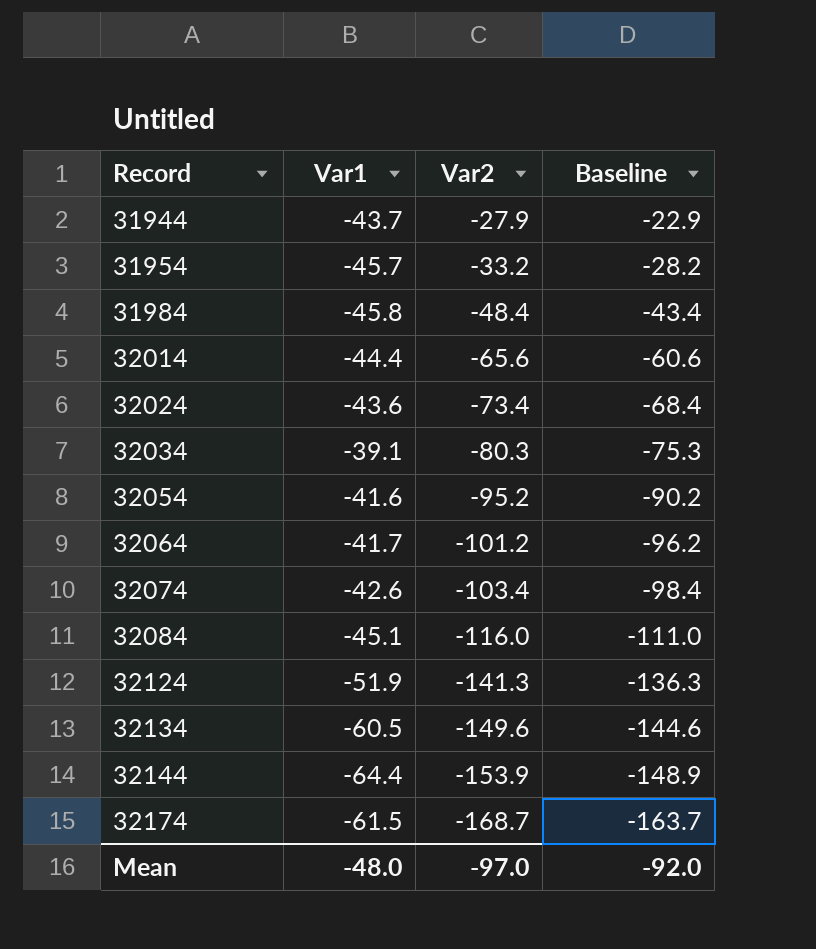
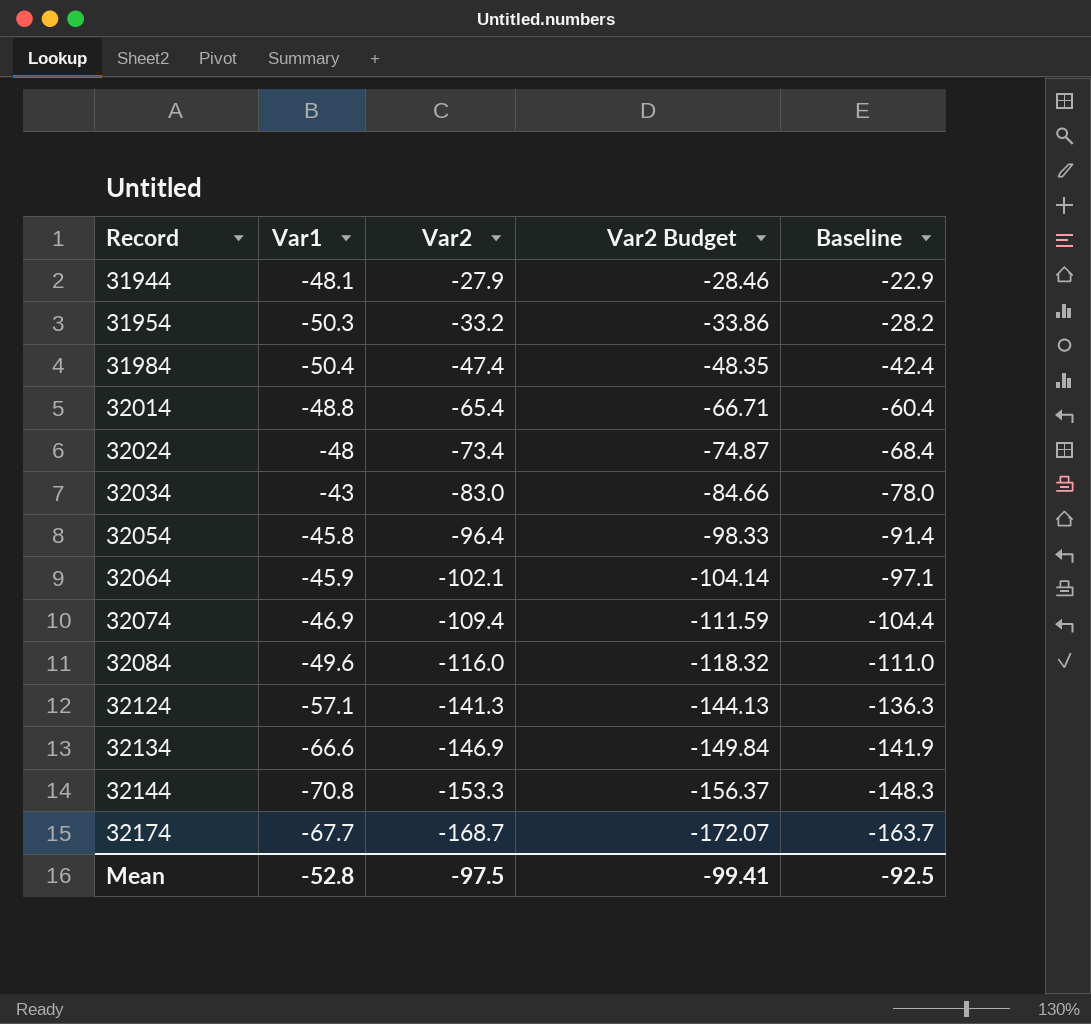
column Var2 Budget | formula: none -> [Var2] * 1.02
31944 | Var1: -43.7 -> -48.1
31954 | Var1: -45.7 -> -50.3
31984 | Var1: -45.8 -> -50.4
31984 | Var2: -48.4 -> -47.4
31984 | Baseline: -43.4 -> -42.4
32014 | Var1: -44.4 -> -48.8
32014 | Var2: -65.6 -> -65.4
32014 | Baseline: -60.6 -> -60.4
32024 | Var1: -43.6 -> -48
32034 | Var1: -39.1 -> -43
32034 | Var2: -80.3 -> -83.0
32034 | Baseline: -75.3 -> -78.0
32054 | Var1: -41.6 -> -45.8
32054 | Var2: -95.2 -> -96.4
32054 | Baseline: -90.2 -> -91.4
32064 | Var1: -41.7 -> -45.9
32064 | Var2: -101.2 -> -102.1
32064 | Baseline: -96.2 -> -97.1
32074 | Var1: -42.6 -> -46.9
32074 | Var2: -103.4 -> -109.4
32074 | Baseline: -98.4 -> -104.4
32084 | Var1: -45.1 -> -49.6
32124 | Var1: -51.9 -> -57.1
32134 | Var1: -60.5 -> -66.6
32134 | Var2: -149.6 -> -146.9
32134 | Baseline: -144.6 -> -141.9
32144 | Var1: -64.4 -> -70.8
32144 | Var2: -153.9 -> -153.3
32144 | Baseline: -148.9 -> -148.3
32174 | Var1: -61.5 -> -67.7
Mean | Var1: -48.0 -> -52.8
Mean | Var2: -97.0 -> -97.5
Mean | Baseline: -92.0 -> -92.5

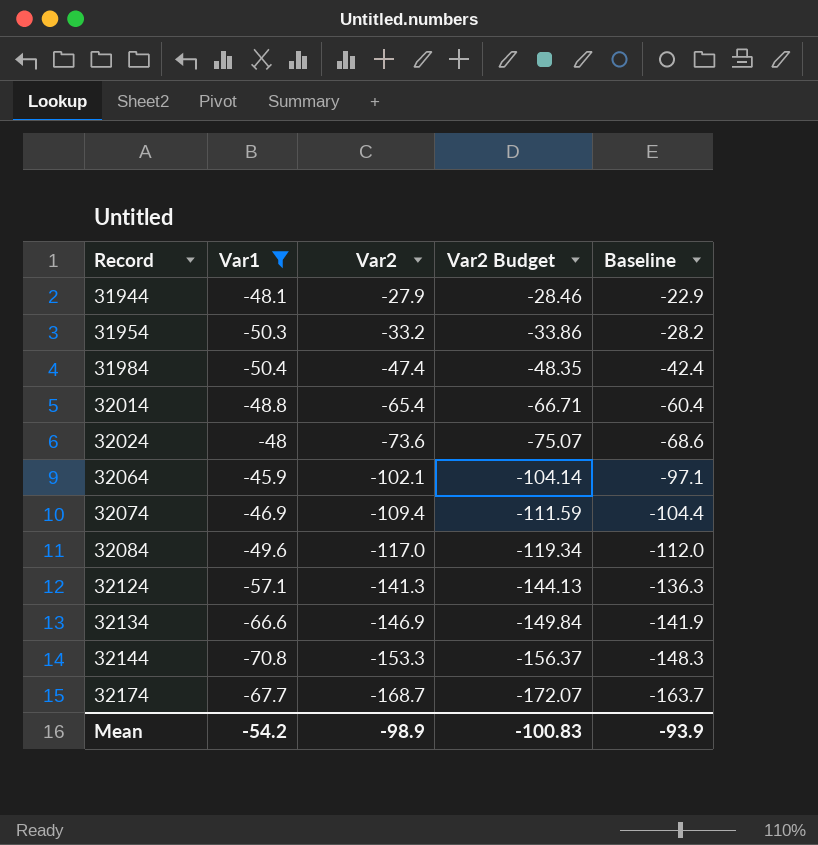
filter: none -> Var1 <= -45.9
32024 | Var2: -73.4 -> -73.6
32024 | Var2 Budget: -74.87 -> -75.07
32024 | Baseline: -68.4 -> -68.6
32084 | Var2: -116.0 -> -117.0
32084 | Var2 Budget: -118.32 -> -119.34
32084 | Baseline: -111.0 -> -112.0
Mean | Var1: -52.8 -> -54.2
Mean | Var2: -97.5 -> -98.9
Mean | Var2 Budget: -99.41 -> -100.83
Mean | Baseline: -92.5 -> -93.9

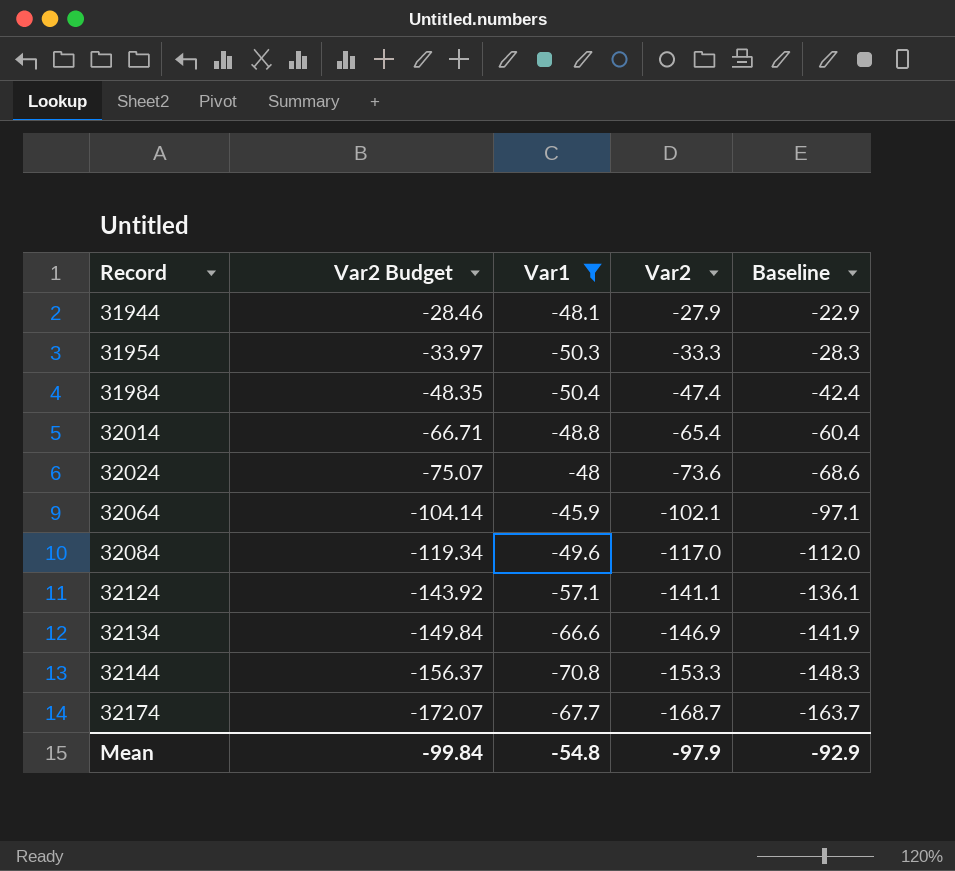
column Var2 Budget | position: 4 -> 2
row 32074: -46.9 | -109.4 | -111.59 | -104.4 -> none
31954 | Var2 Budget: -33.86 -> -33.97
31954 | Var2: -33.2 -> -33.3
31954 | Baseline: -28.2 -> -28.3
32124 | Var2 Budget: -144.13 -> -143.92
32124 | Var2: -141.3 -> -141.1
32124 | Baseline: -136.3 -> -136.1
Mean | Var2 Budget: -100.83 -> -99.84
Mean | Var1: -54.2 -> -54.8
Mean | Var2: -98.9 -> -97.9
Mean | Baseline: -93.9 -> -92.9

